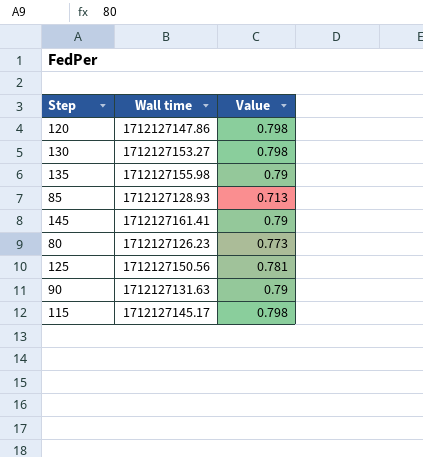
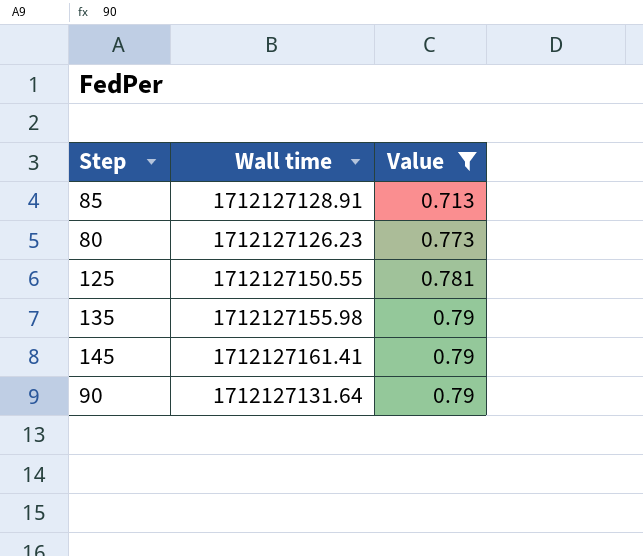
filter: none -> Value != 0.798
row order: none -> Value ascending
85 | Wall time: 1712127128.93 -> 1712127128.91
125 | Wall time: 1712127150.56 -> 1712127150.55
90 | Wall time: 1712127131.63 -> 1712127131.64

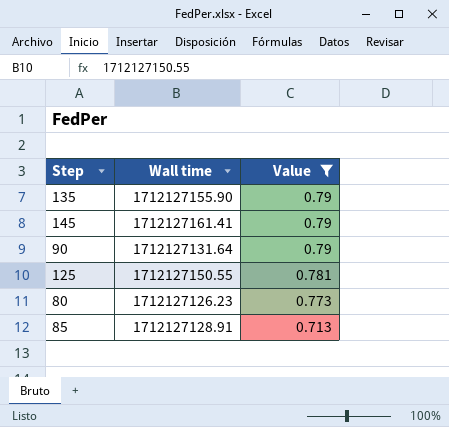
row order: Value ascending -> Value descending
135 | Wall time: 1712127155.98 -> 1712127155.90

